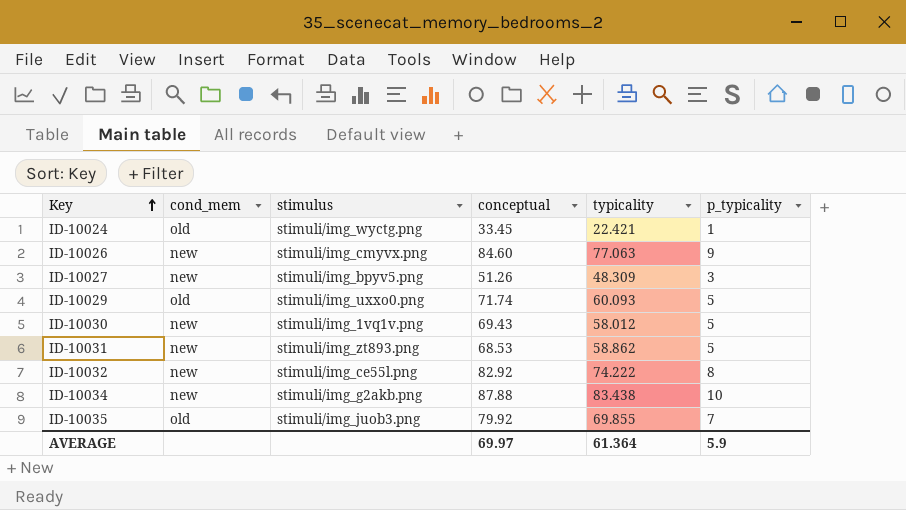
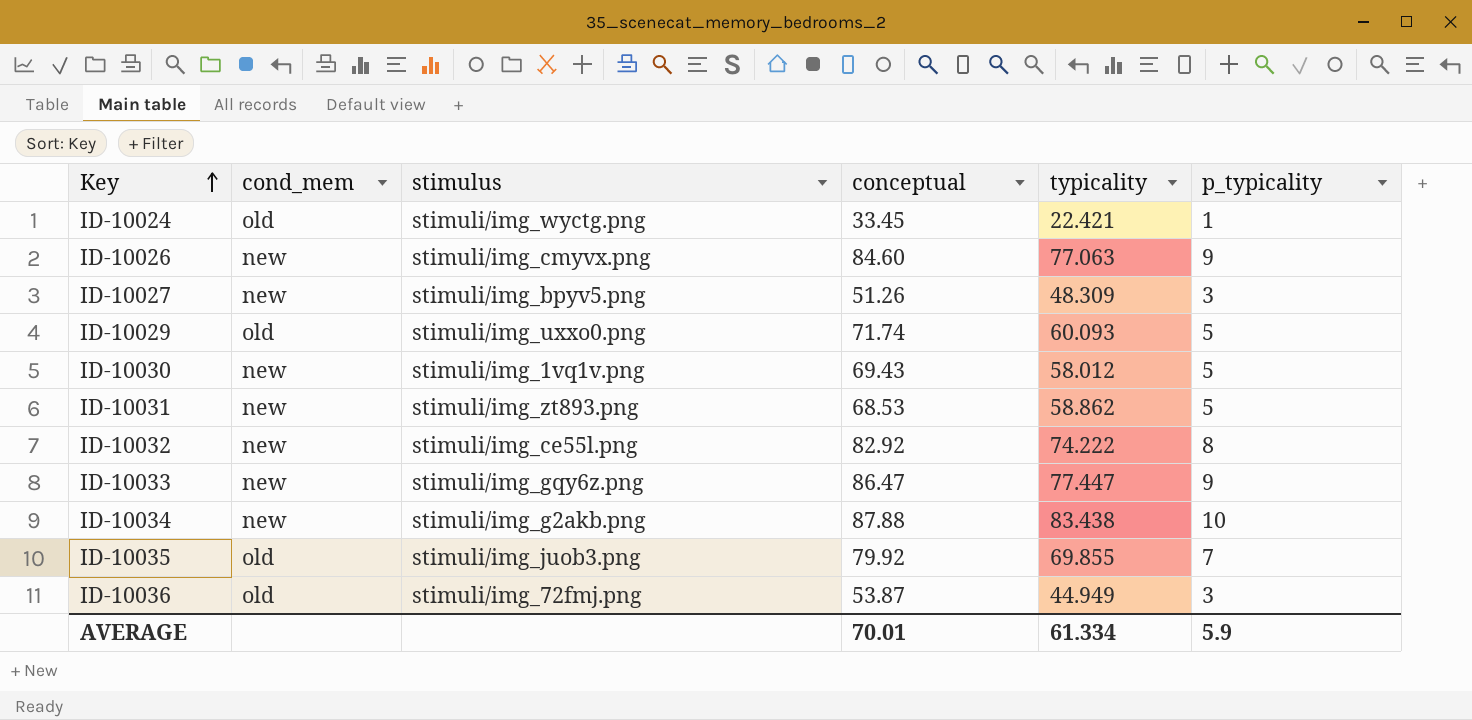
row ID-10033: none -> new | stimuli/img_gqy6z.png | 86.47 | 77.447 | 9
row ID-10036: none -> old | stimuli/img_72fmj.png | 53.87 | 44.949 | 3
AVERAGE | conceptual: 69.97 -> 70.01
AVERAGE | typicality: 61.364 -> 61.334

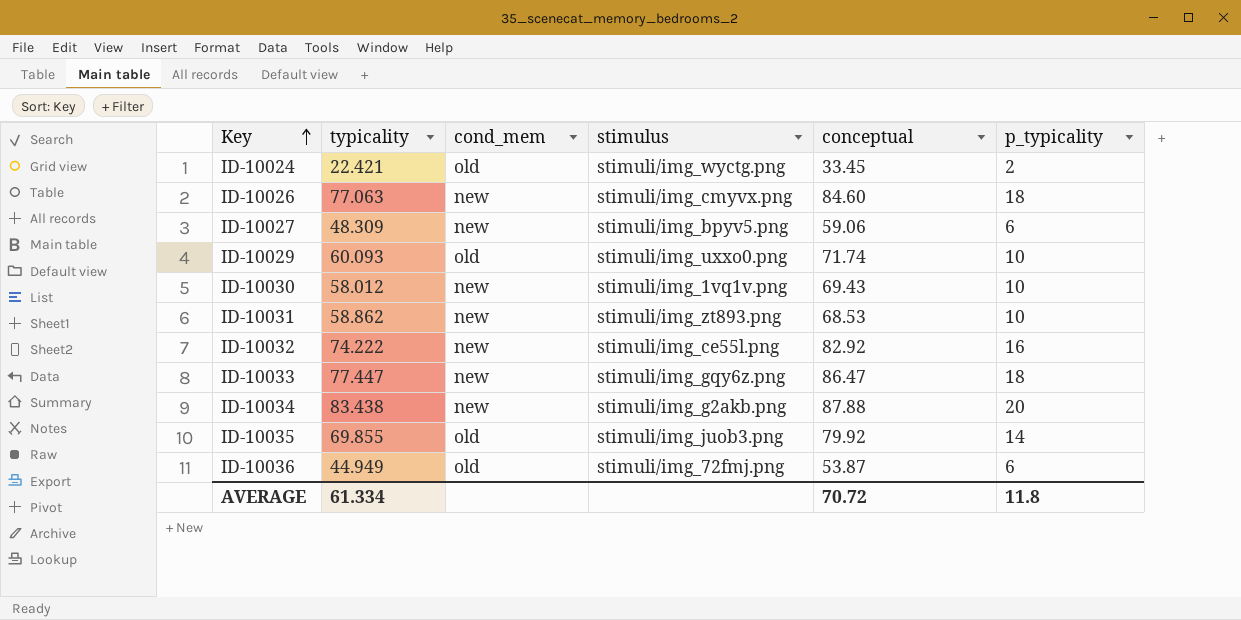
column typicality | position: 5 -> 2
ID-10024 | p_typicality: 1 -> 2
ID-10026 | p_typicality: 9 -> 18
ID-10027 | conceptual: 51.26 -> 59.06
ID-10027 | p_typicality: 3 -> 6
ID-10029 | p_typicality: 5 -> 10
ID-10030 | p_typicality: 5 -> 10
ID-10031 | p_typicality: 5 -> 10
ID-10032 | p_typicality: 8 -> 16
ID-10033 | p_typicality: 9 -> 18
ID-10034 | p_typicality: 10 -> 20
ID-10035 | p_typicality: 7 -> 14
ID-10036 | p_typicality: 3 -> 6
AVERAGE | conceptual: 70.01 -> 70.72
AVERAGE | p_typicality: 5.9 -> 11.8

